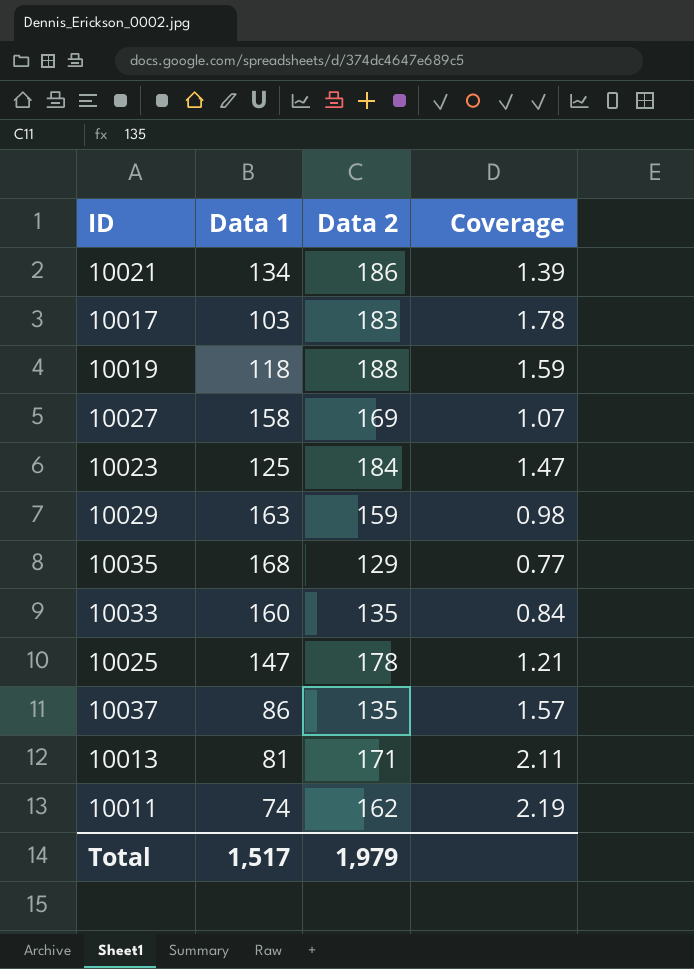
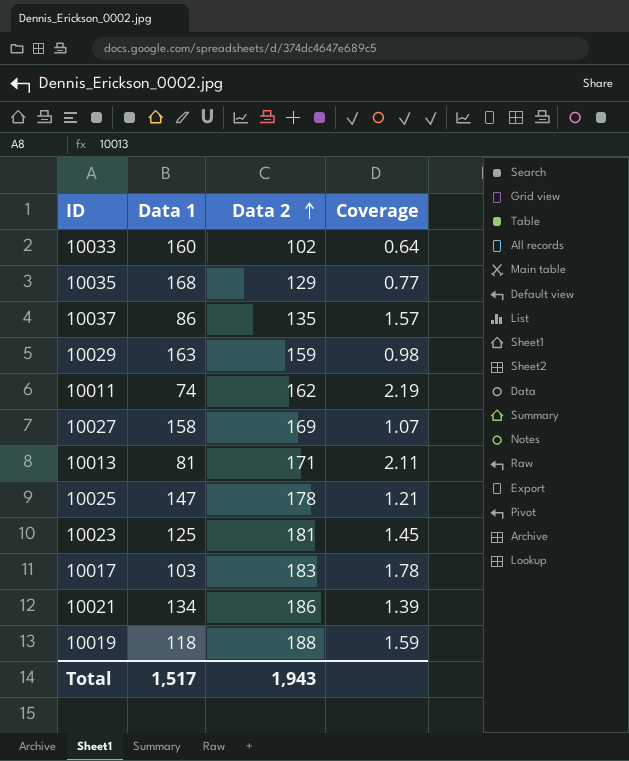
row order: none -> Data 2 ascending
10033 | Data 2: 135 -> 102
10033 | Coverage: 0.84 -> 0.64
10023 | Data 2: 184 -> 181
10023 | Coverage: 1.47 -> 1.45
Total | Data 2: 1,979 -> 1,943

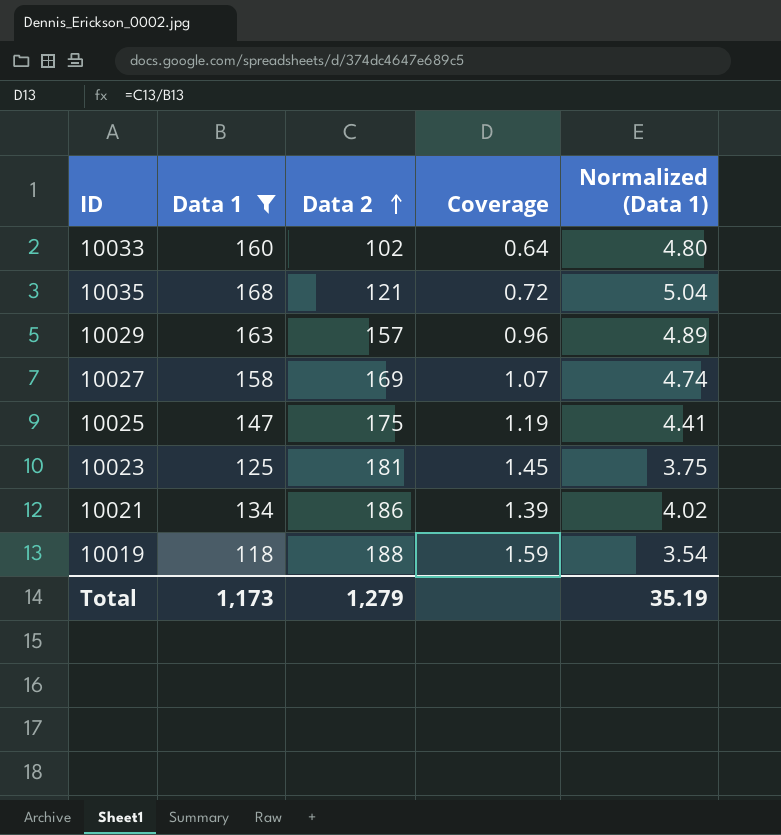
filter: none -> Data 1 >= 118
column Normalized (Data 1) | formula: none -> [Data 1] * 0.03
10035 | Data 2: 129 -> 121
10035 | Coverage: 0.77 -> 0.72
10029 | Data 2: 159 -> 157
10029 | Coverage: 0.98 -> 0.96
10025 | Data 2: 178 -> 175
10025 | Coverage: 1.21 -> 1.19
Total | Data 1: 1,517 -> 1,173
Total | Data 2: 1,943 -> 1,279

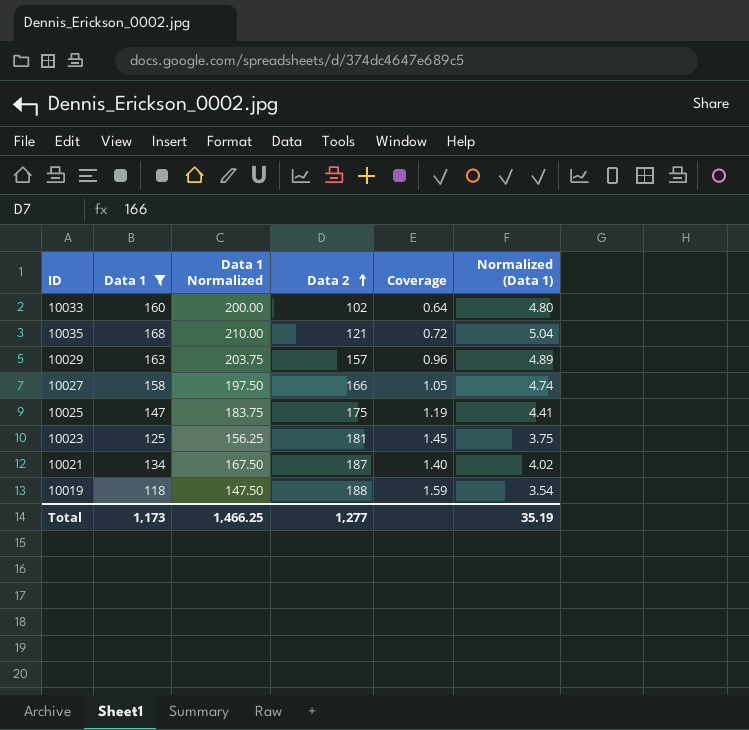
column Data 1 Normalized | formula: none -> [Data 1] * 1.25
10027 | Data 2: 169 -> 166
10027 | Coverage: 1.07 -> 1.05
10021 | Data 2: 186 -> 187
10021 | Coverage: 1.39 -> 1.40
Total | Data 2: 1,279 -> 1,277

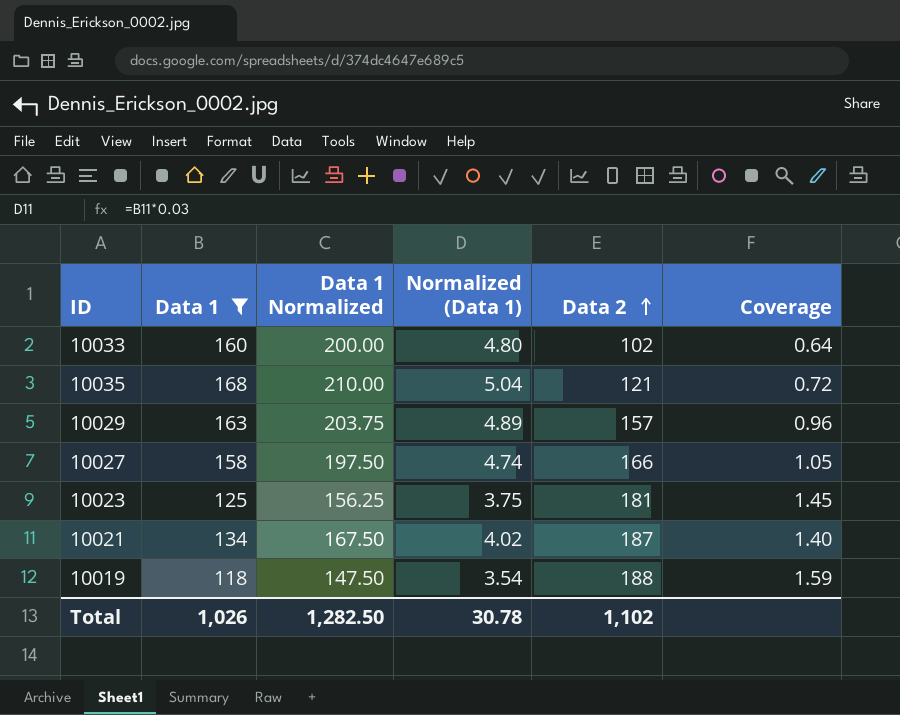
column Normalized (Data 1) | position: 6 -> 4
row 10025: 147 | 183.75 | 175 | 1.19 | 4.41 -> none
Total | Data 1: 1,173 -> 1,026
Total | Data 1 Normalized: 1,466.25 -> 1,282.50
Total | Normalized (Data 1): 35.19 -> 30.78
Total | Data 2: 1,277 -> 1,102

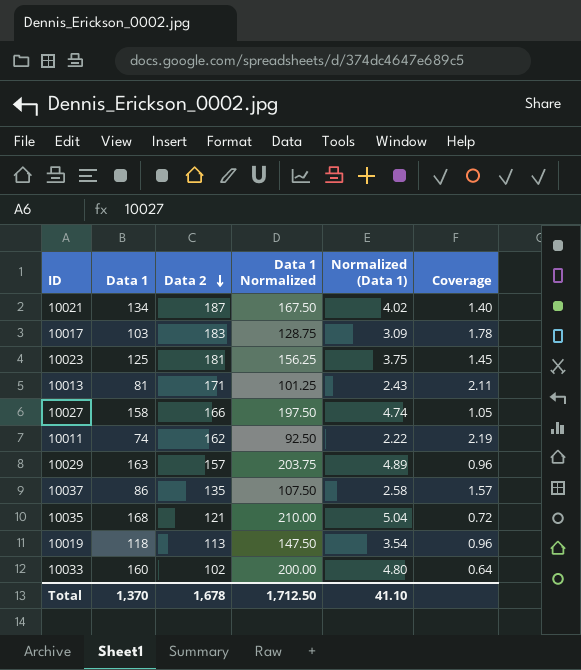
filter: Data 1 >= 118 -> none
row order: Data 2 ascending -> Data 2 descending
column Data 2 | position: 5 -> 3
10019 | Data 2: 188 -> 113
10019 | Coverage: 1.59 -> 0.96
Total | Data 1: 1,026 -> 1,370
Total | Data 2: 1,102 -> 1,678
Total | Data 1 Normalized: 1,282.50 -> 1,712.50
Total | Normalized (Data 1): 30.78 -> 41.10

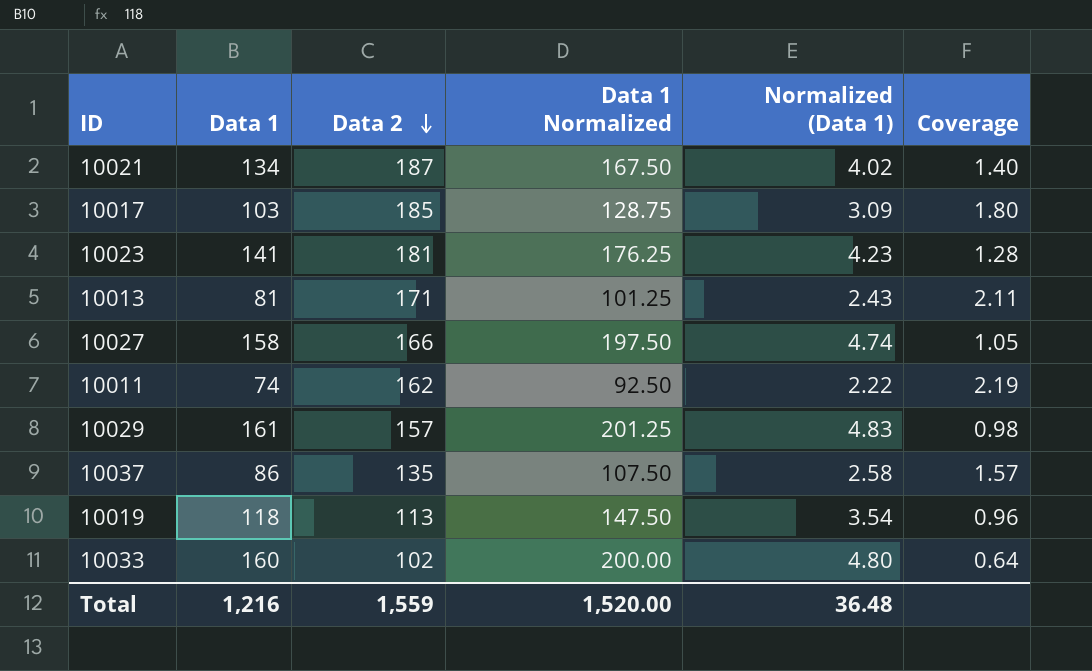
row 10035: 168 | 121 | 210.00 | 5.04 | 0.72 -> none
10017 | Data 2: 183 -> 185
10017 | Coverage: 1.78 -> 1.80
10023 | Data 1: 125 -> 141
10023 | Data 1 Normalized: 156.25 -> 176.25
10023 | Normalized (Data 1): 3.75 -> 4.23
10023 | Coverage: 1.45 -> 1.28
10029 | Data 1: 163 -> 161
10029 | Data 1 Normalized: 203.75 -> 201.25
10029 | Normalized (Data 1): 4.89 -> 4.83
10029 | Coverage: 0.96 -> 0.98
Total | Data 1: 1,370 -> 1,216
Total | Data 2: 1,678 -> 1,559
Total | Data 1 Normalized: 1,712.50 -> 1,520.00
Total | Normalized (Data 1): 41.10 -> 36.48

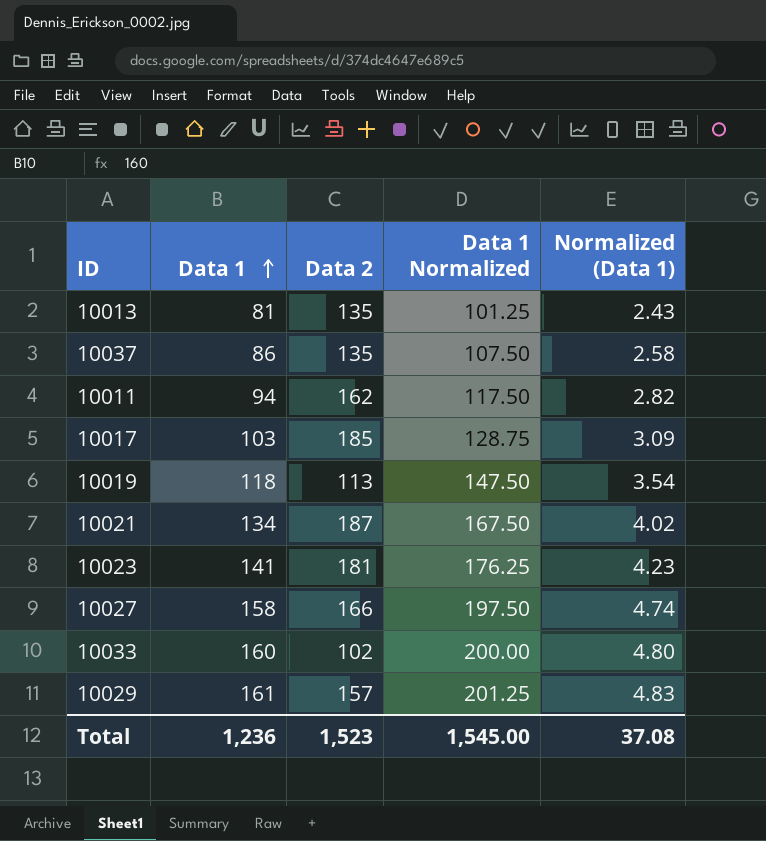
row order: Data 2 descending -> Data 1 ascending
column Coverage | formula: [Data 2] / [Data 1] -> none
10013 | Data 2: 171 -> 135
10011 | Data 1: 74 -> 94
10011 | Data 1 Normalized: 92.50 -> 117.50
10011 | Normalized (Data 1): 2.22 -> 2.82
Total | Data 1: 1,216 -> 1,236
Total | Data 2: 1,559 -> 1,523
Total | Data 1 Normalized: 1,520.00 -> 1,545.00
Total | Normalized (Data 1): 36.48 -> 37.08

